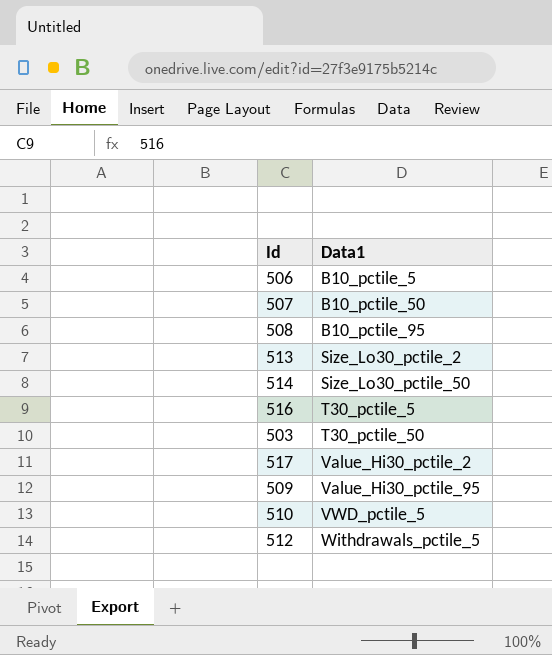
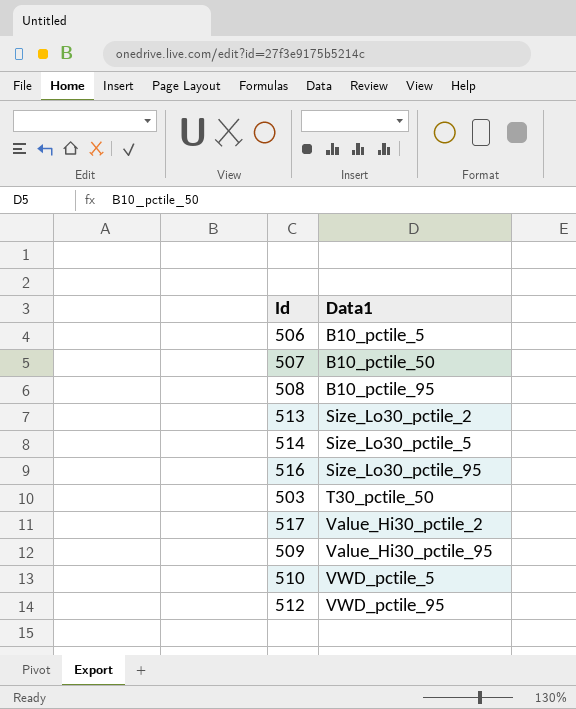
514 | Data1: Size_Lo30_pctile_50 -> Size_Lo30_pctile_5
516 | Data1: T30_pctile_5 -> Size_Lo30_pctile_95
512 | Data1: Withdrawals_pctile_5 -> VWD_pctile_95

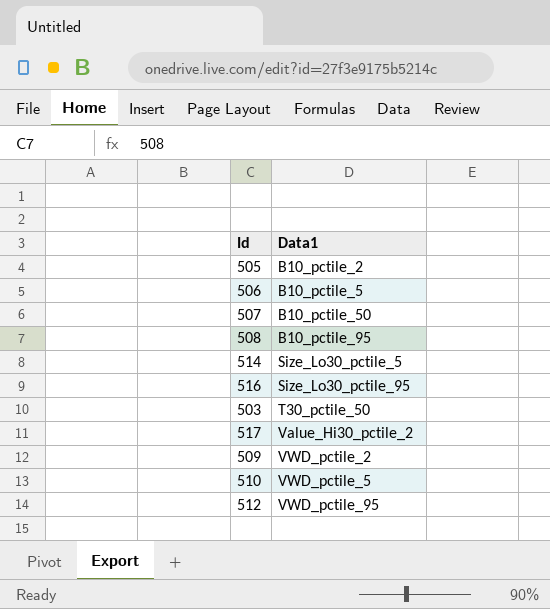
row 513: Size_Lo30_pctile_2 -> none
row 505: none -> B10_pctile_2
509 | Data1: Value_Hi30_pctile_95 -> VWD_pctile_2

